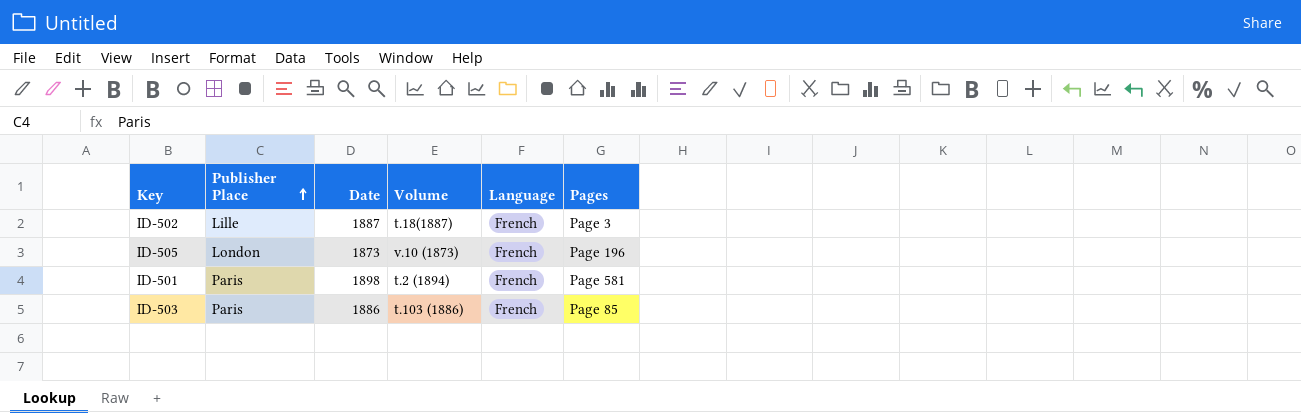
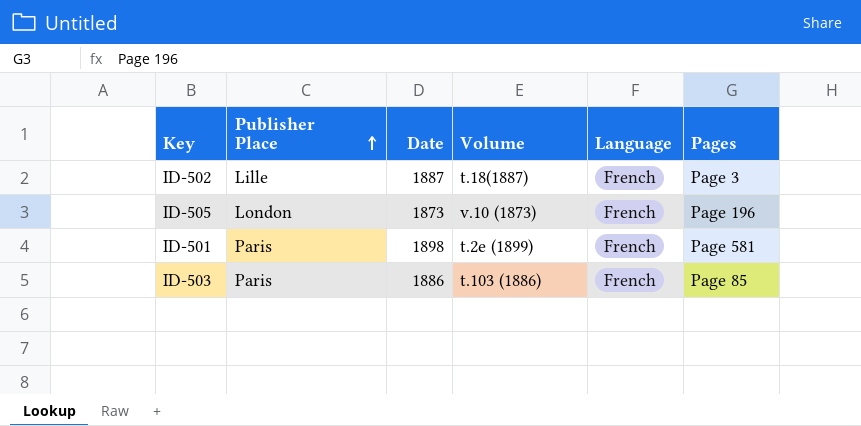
ID-501 | Volume: t.2 (1894) -> t.2e (1899)

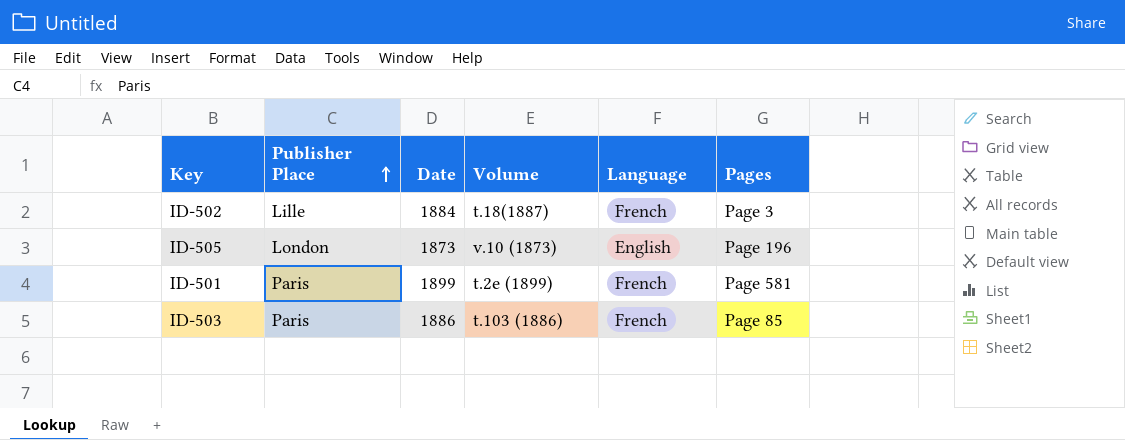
ID-502 | Date: 1887 -> 1884
ID-505 | Language: French -> English
ID-501 | Date: 1898 -> 1899

